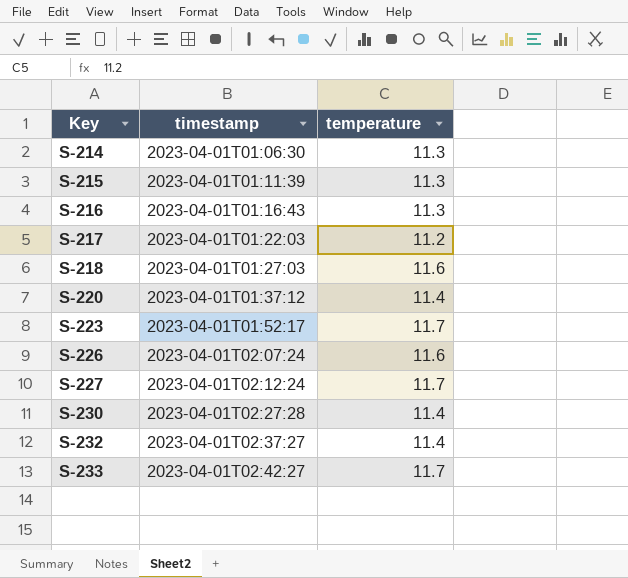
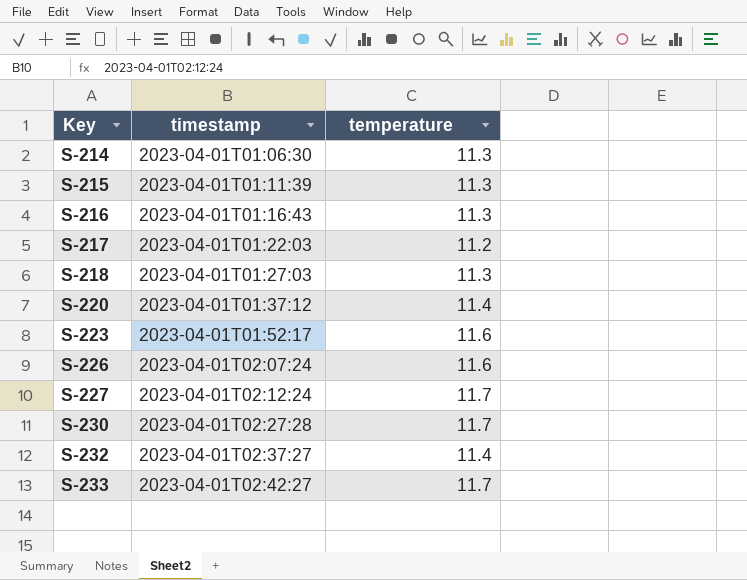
S-218 | temperature: 11.6 -> 11.3
S-223 | temperature: 11.7 -> 11.6
S-230 | temperature: 11.4 -> 11.7

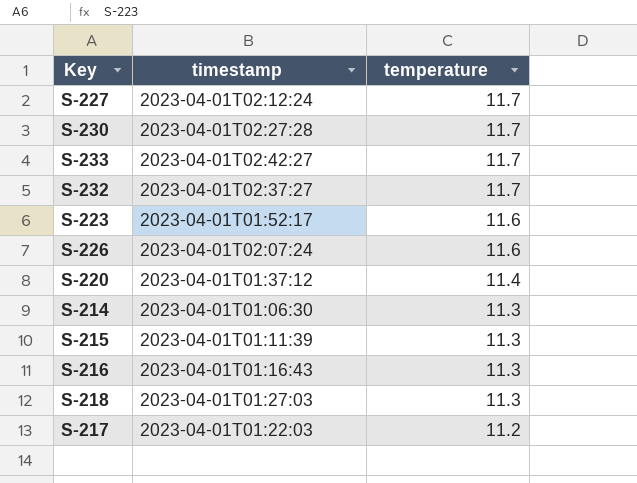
row order: Key ascending -> temperature descending
S-232 | temperature: 11.4 -> 11.7

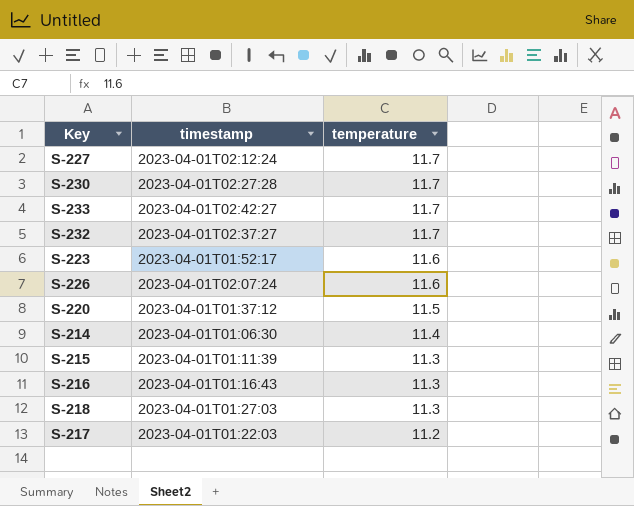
S-220 | temperature: 11.4 -> 11.5
S-214 | temperature: 11.3 -> 11.4

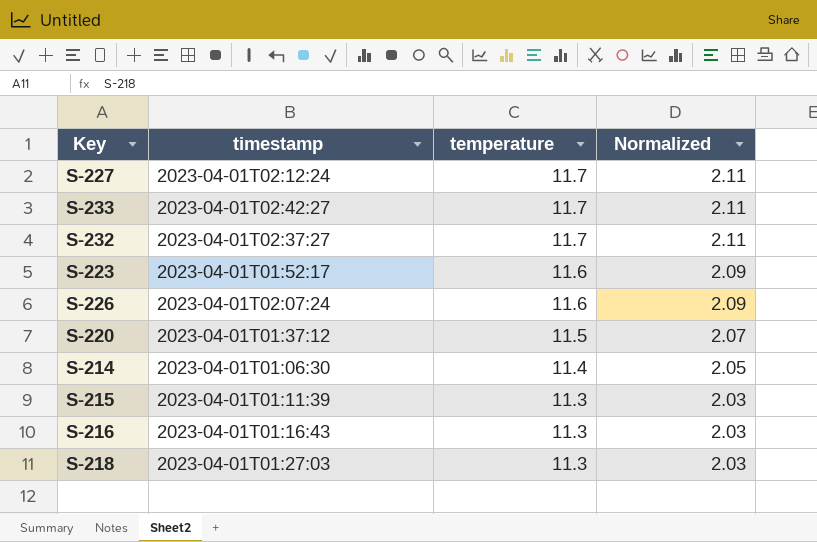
column Normalized | formula: none -> [temperature] * 0.18
row S-230: 2023-04-01T02:27:28 | 11.7 -> none
row S-217: 2023-04-01T01:22:03 | 11.2 -> none

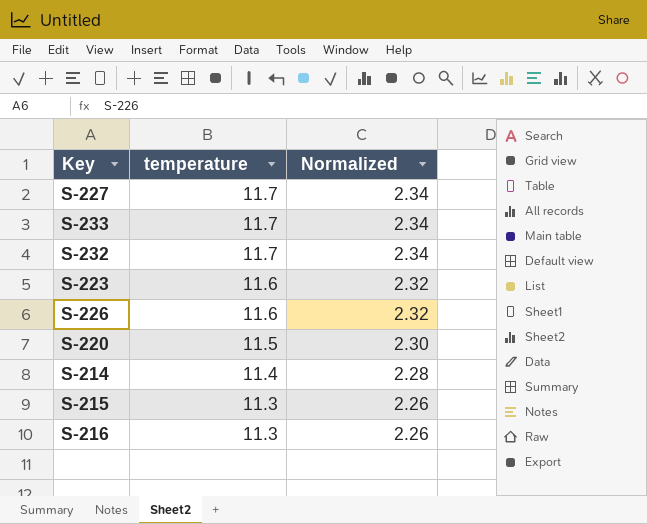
column timestamp | position: 2 -> none
column Normalized | formula: [temperature] * 0.18 -> [temperature] * 0.2
row S-218: 2023-04-01T01:27:03 | 11.3 | 2.03 -> none

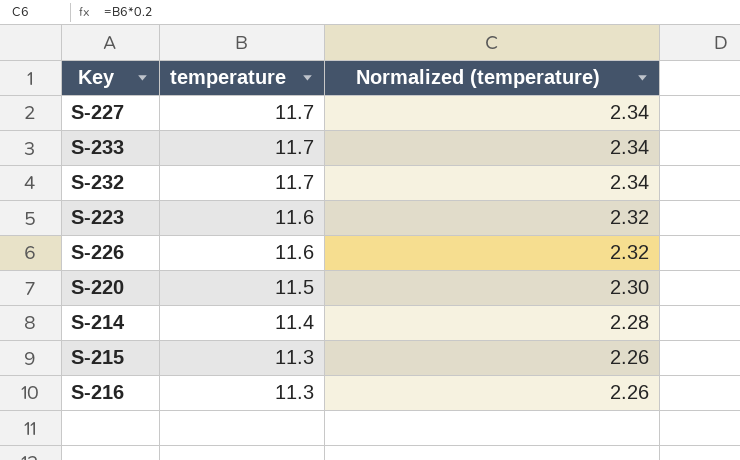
column name: Normalized -> Normalized (temperature)

